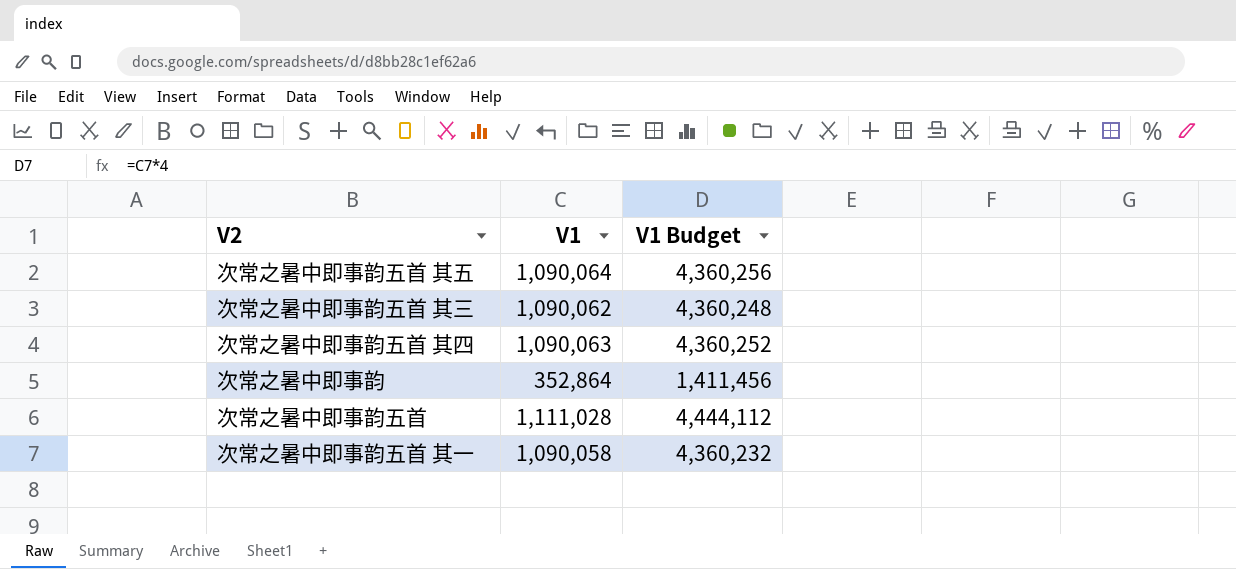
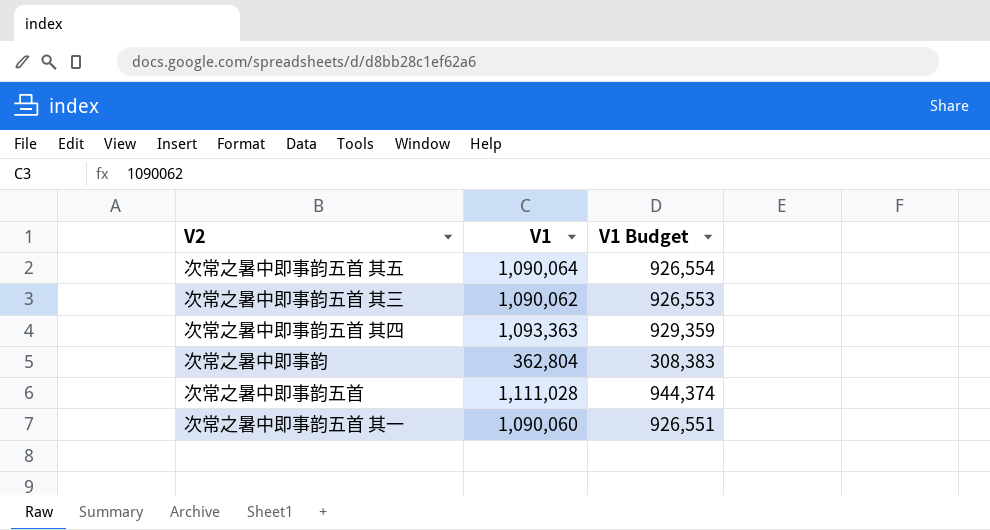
column V1 Budget | formula: [V1] * 4 -> [V1] * 0.85
次常之暑中即事韵五首 其四 | V1: 1,090,063 -> 1,093,363
次常之暑中即事韵 | V1: 352,864 -> 362,804
次常之暑中即事韵五首 其一 | V1: 1,090,058 -> 1,090,060

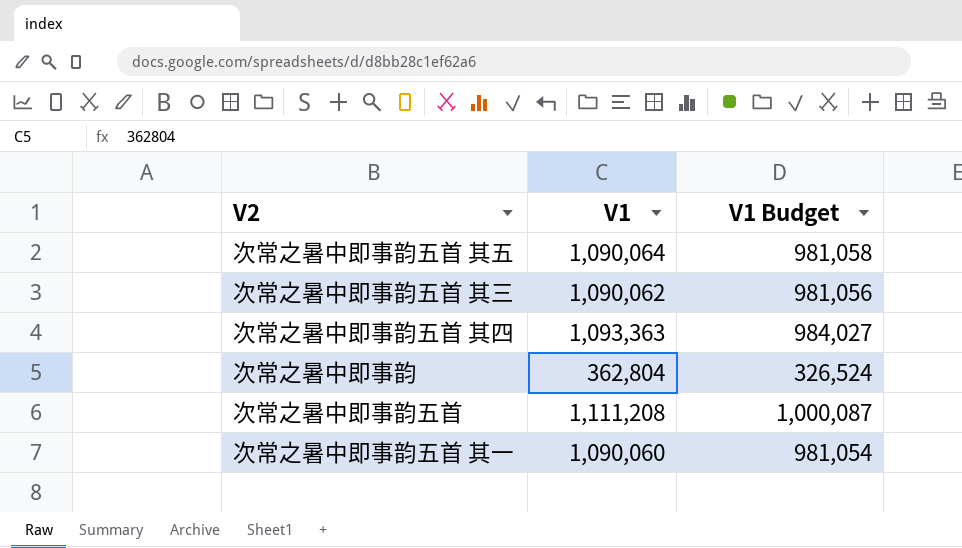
column V1 Budget | formula: [V1] * 0.85 -> [V1] * 0.9
次常之暑中即事韵五首 | V1: 1,111,028 -> 1,111,208

